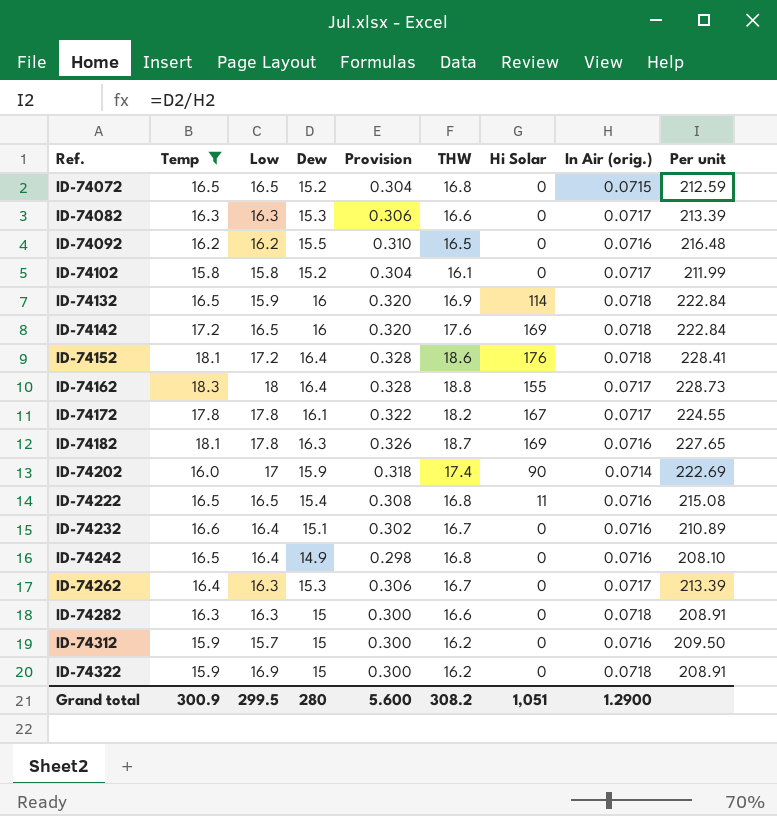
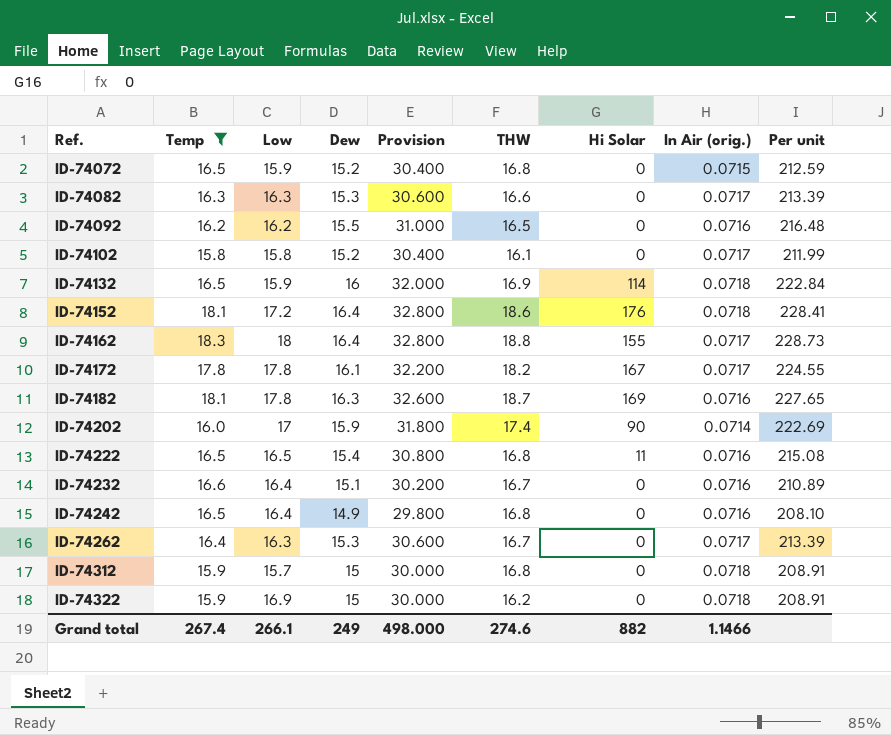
column Provision | formula: [Dew] * 0.02 -> [Dew] * 2
row ID-74142: 17.2 | 16.5 | 16 | 0.320 | 17.6 | 169 | 0.0718 | 222.84 -> none
row ID-74282: 16.3 | 16.3 | 15 | 0.300 | 16.6 | 0 | 0.0718 | 208.91 -> none
ID-74072 | Low: 16.5 -> 15.9
ID-74312 | THW: 16.2 -> 16.8
ID-74312 | In Air (orig.): 0.0716 -> 0.0718
ID-74312 | Per unit: 209.50 -> 208.91
Grand total | Temp: 300.9 -> 267.4
Grand total | Low: 299.5 -> 266.1
Grand total | Dew: 280 -> 249
Grand total | Provision: 5.600 -> 498.000
Grand total | THW: 308.2 -> 274.6
Grand total | Hi Solar: 1,051 -> 882
Grand total | In Air (orig.): 1.2900 -> 1.1466

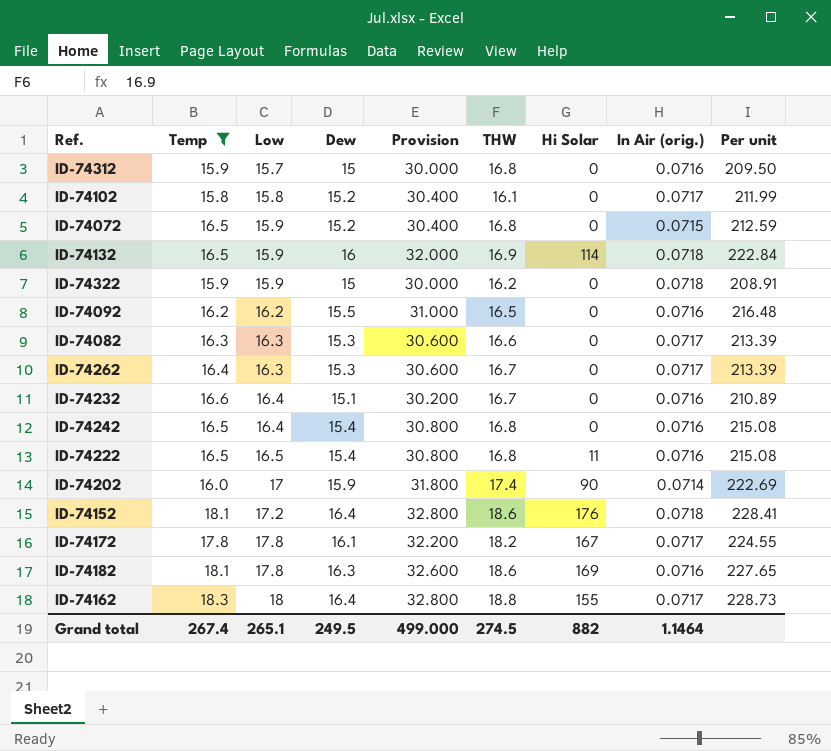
row order: Ref. ascending -> Low ascending
ID-74312 | In Air (orig.): 0.0718 -> 0.0716
ID-74312 | Per unit: 208.91 -> 209.50
ID-74322 | Low: 16.9 -> 15.9
ID-74242 | Dew: 14.9 -> 15.4
ID-74242 | Provision: 29.800 -> 30.800
ID-74242 | Per unit: 208.10 -> 215.08
ID-74182 | THW: 18.7 -> 18.6
Grand total | Low: 266.1 -> 265.1
Grand total | Dew: 249 -> 249.5
Grand total | Provision: 498.000 -> 499.000
Grand total | THW: 274.6 -> 274.5
Grand total | In Air (orig.): 1.1466 -> 1.1464

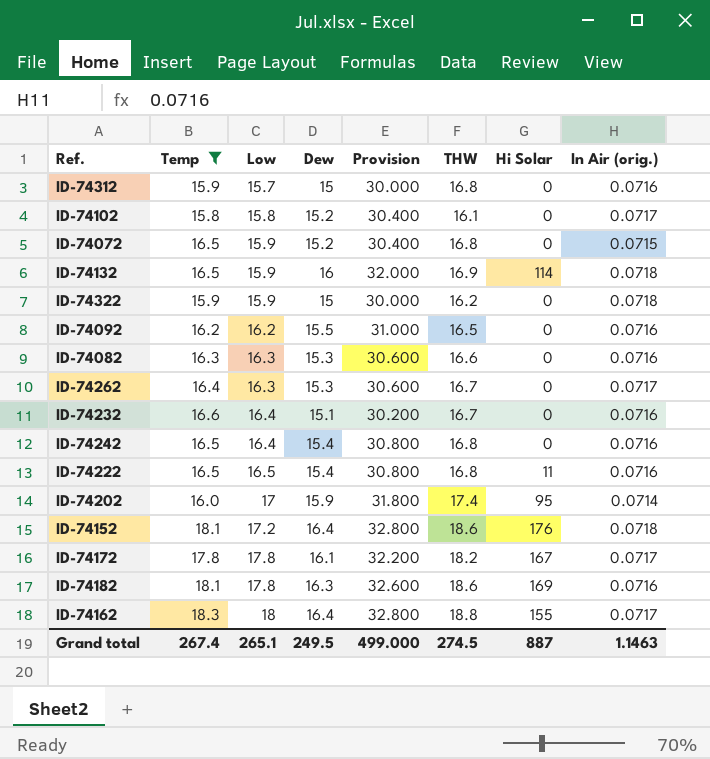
column Per unit | formula: [Dew] / [In Air (orig.)] -> none
ID-74082 | In Air (orig.): 0.0717 -> 0.0716
ID-74202 | Hi Solar: 90 -> 95
Grand total | Hi Solar: 882 -> 887
Grand total | In Air (orig.): 1.1464 -> 1.1463

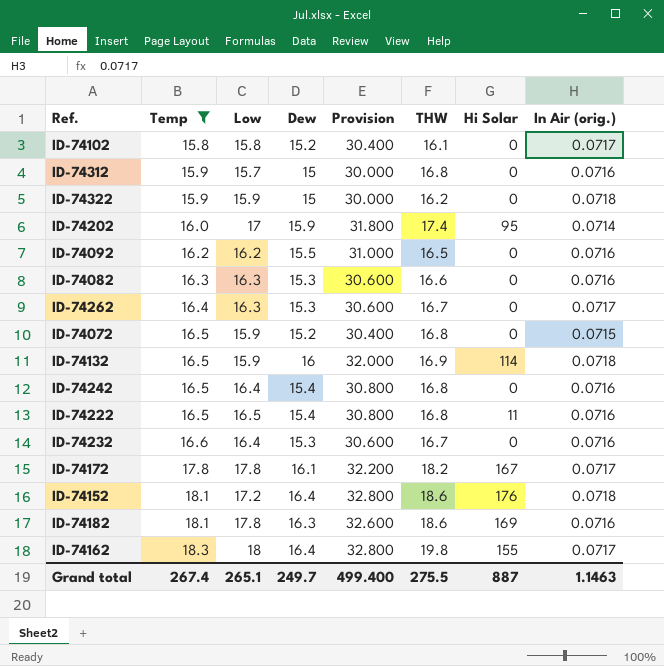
row order: Low ascending -> Temp ascending
ID-74232 | Dew: 15.1 -> 15.3
ID-74232 | Provision: 30.200 -> 30.600
ID-74162 | THW: 18.8 -> 19.8
Grand total | Dew: 249.5 -> 249.7
Grand total | Provision: 499.000 -> 499.400
Grand total | THW: 274.5 -> 275.5

